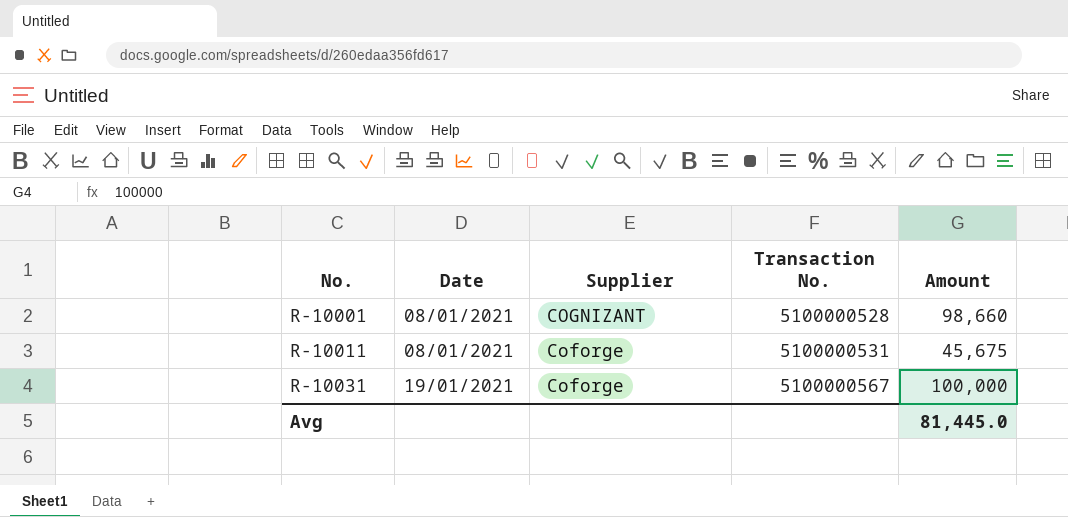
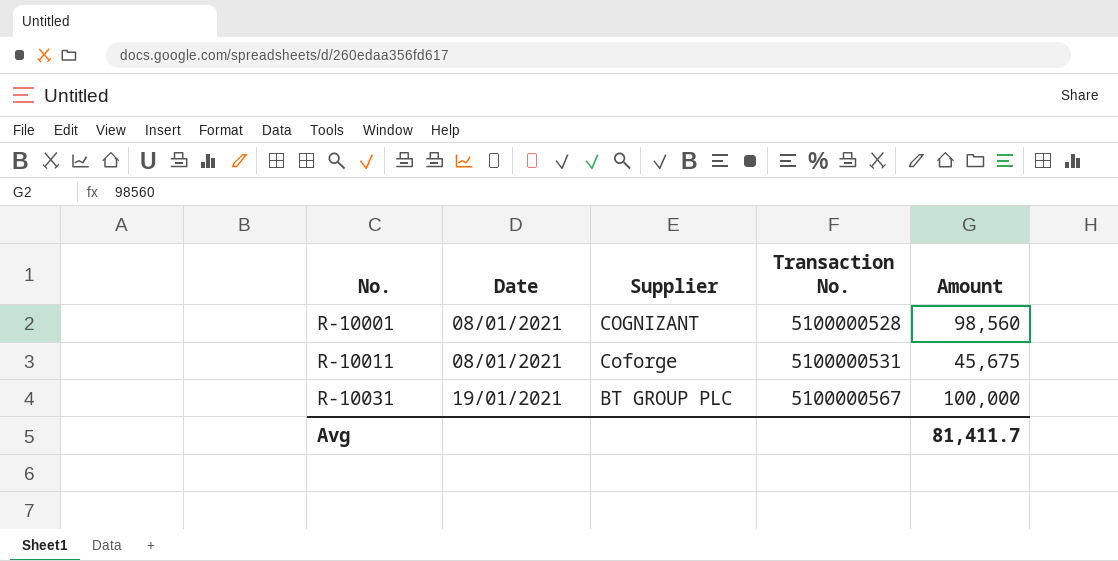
R-10001 | Amount: 98,660 -> 98,560
R-10031 | Supplier: Coforge -> BT GROUP PLC
Avg | Amount: 81,445.0 -> 81,411.7

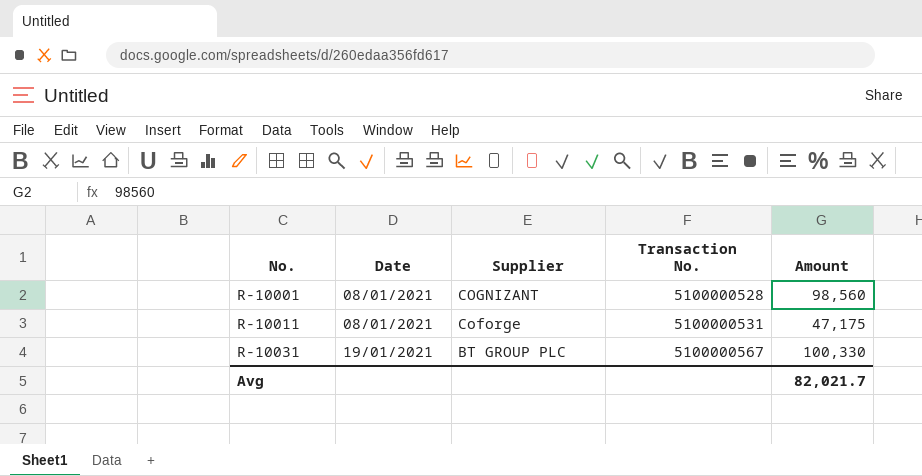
R-10011 | Amount: 45,675 -> 47,175
R-10031 | Amount: 100,000 -> 100,330
Avg | Amount: 81,411.7 -> 82,021.7

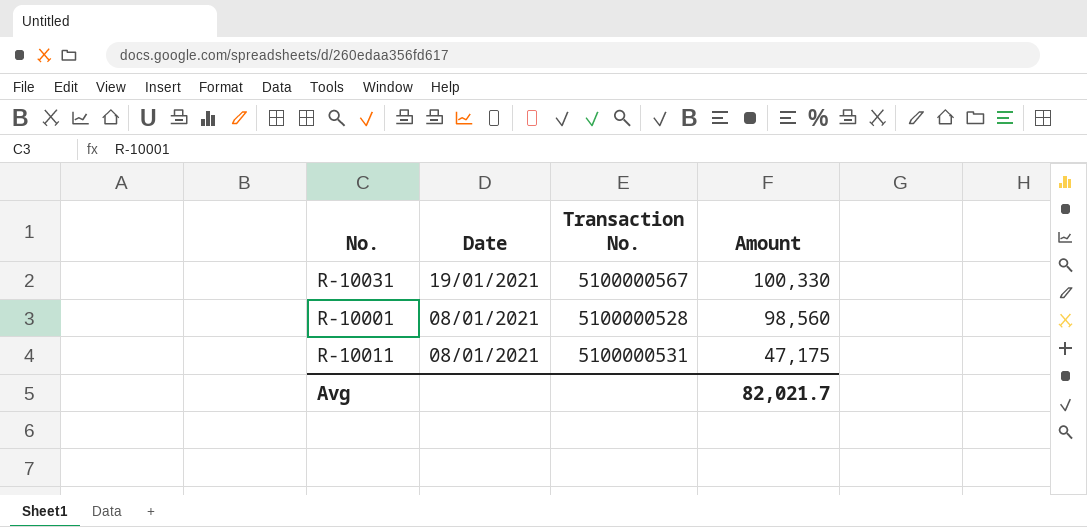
row order: No. ascending -> Date descending
column Supplier | position: 3 -> none

